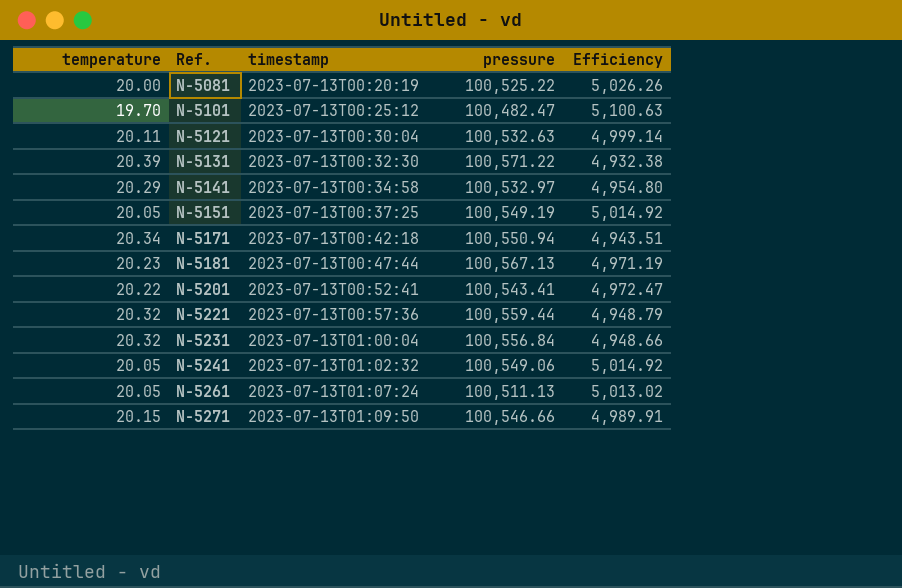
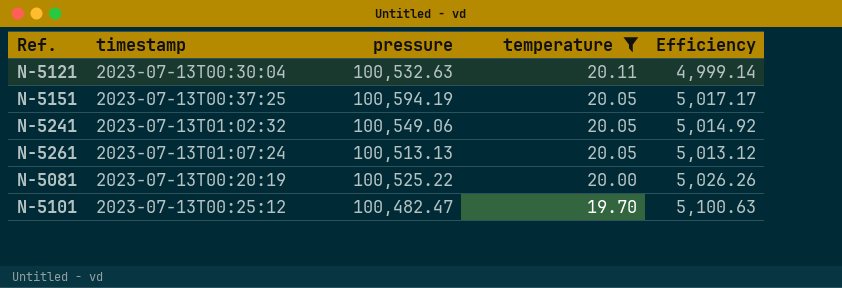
filter: none -> temperature <= 20.11
row order: Ref. ascending -> temperature descending
column temperature | position: 1 -> 4
N-5151 | pressure: 100,549.19 -> 100,594.19
N-5151 | Efficiency: 5,014.92 -> 5,017.17
N-5261 | pressure: 100,511.13 -> 100,513.13
N-5261 | Efficiency: 5,013.02 -> 5,013.12

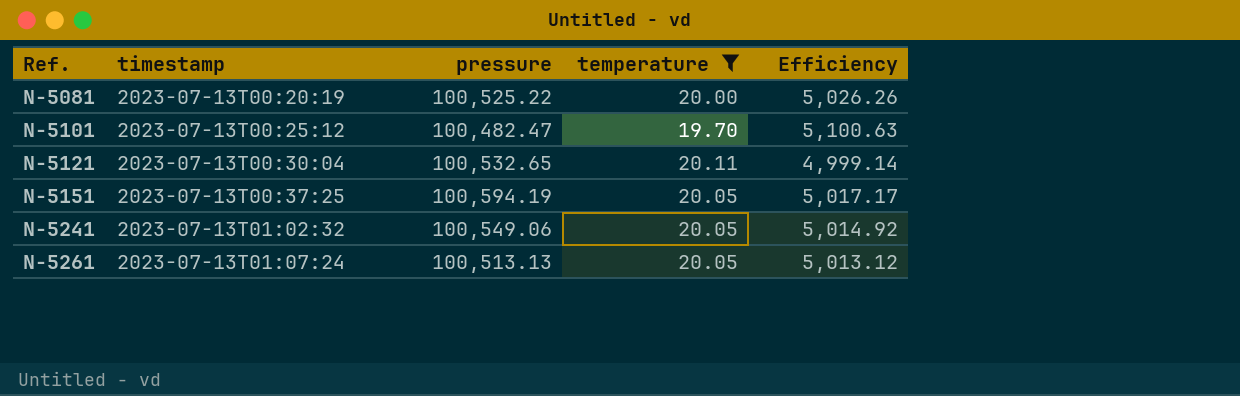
row order: temperature descending -> Ref. ascending
N-5121 | pressure: 100,532.63 -> 100,532.65

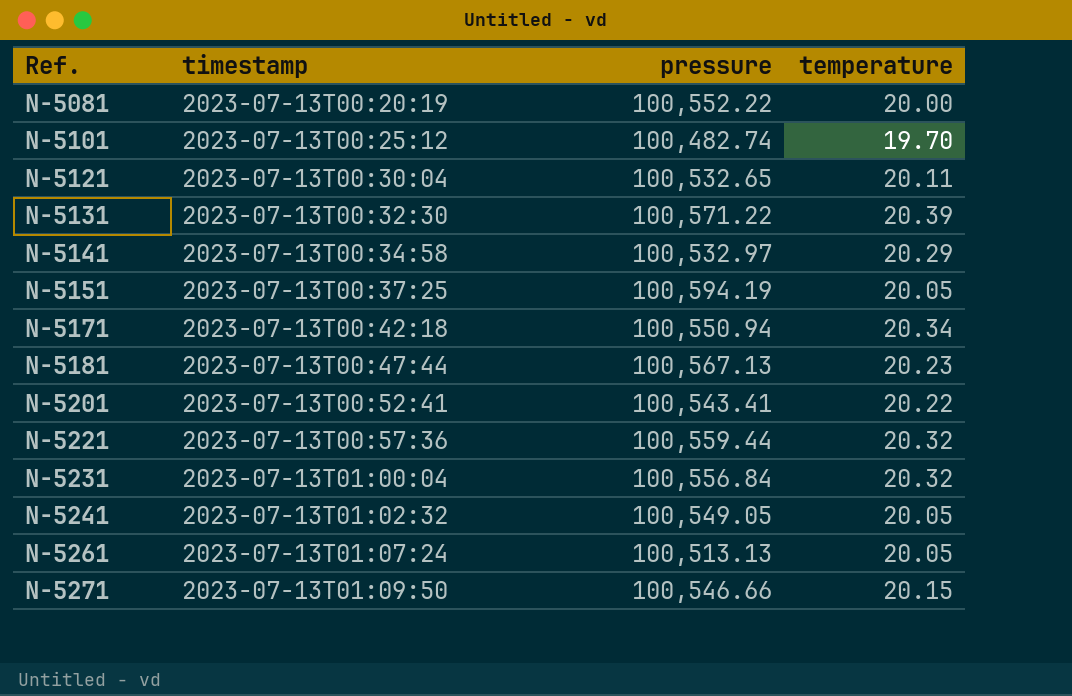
filter: temperature <= 20.11 -> none
column Efficiency | formula: [pressure] / [temperature] -> none
N-5081 | pressure: 100,525.22 -> 100,552.22
N-5101 | pressure: 100,482.47 -> 100,482.74
N-5241 | pressure: 100,549.06 -> 100,549.05

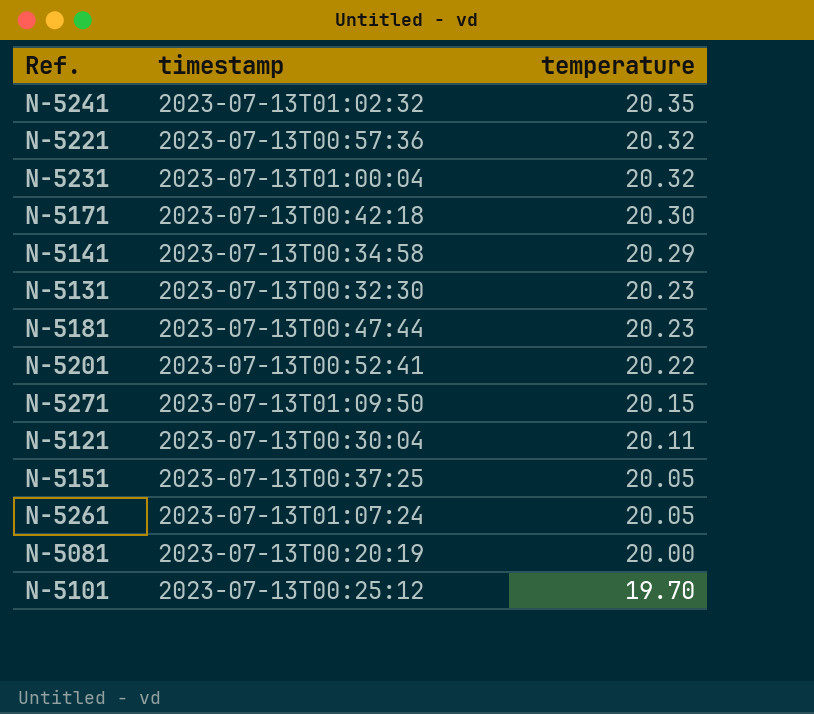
row order: Ref. ascending -> temperature descending
column pressure | position: 3 -> none
N-5241 | temperature: 20.05 -> 20.35
N-5171 | temperature: 20.34 -> 20.30
N-5131 | temperature: 20.39 -> 20.23

